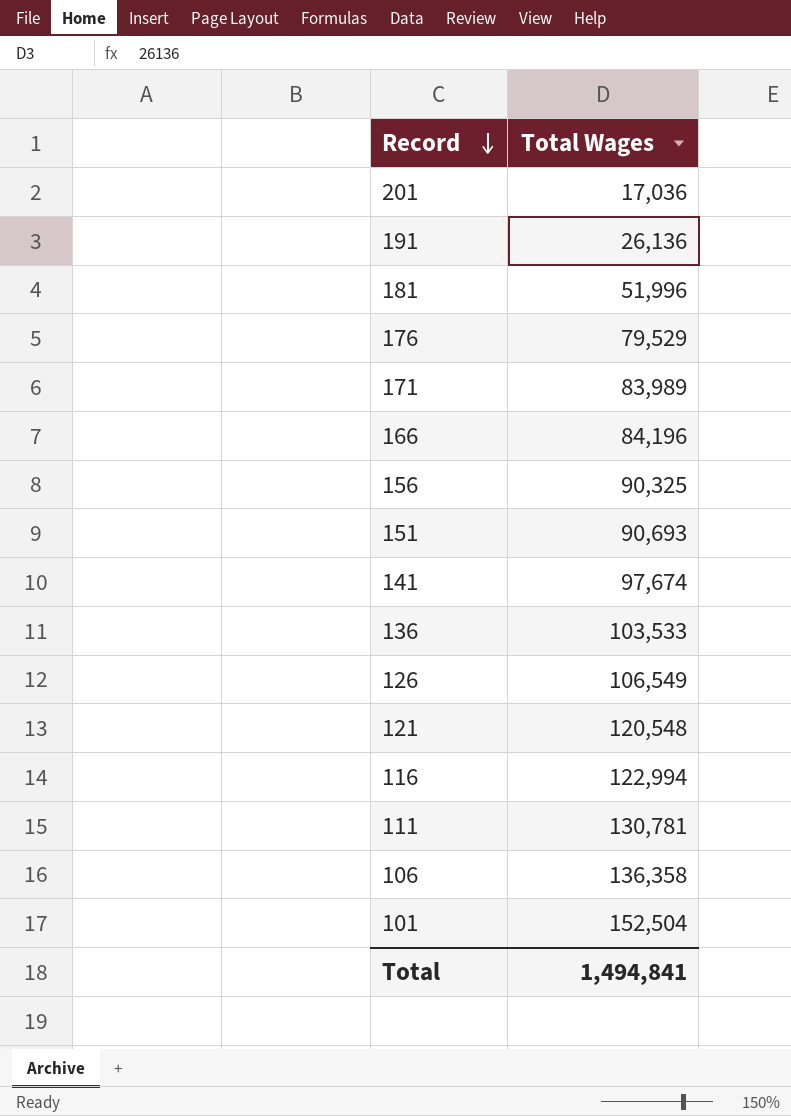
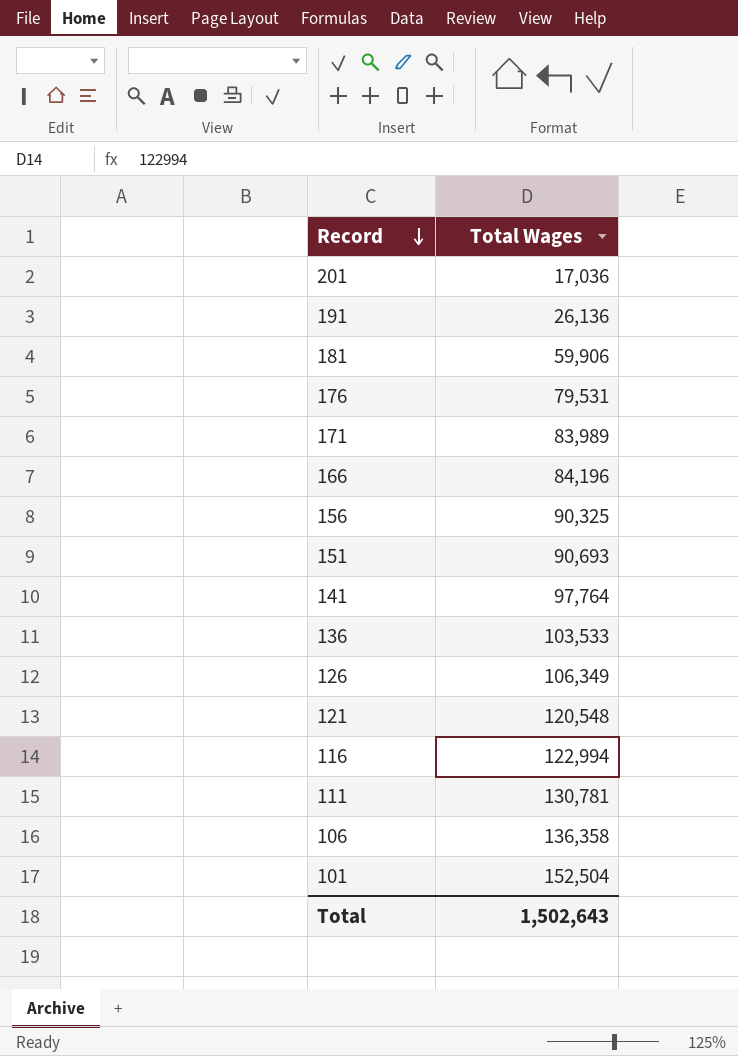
181 | Total Wages: 51,996 -> 59,906
176 | Total Wages: 79,529 -> 79,531
141 | Total Wages: 97,674 -> 97,764
126 | Total Wages: 106,549 -> 106,349
Total | Total Wages: 1,494,841 -> 1,502,643

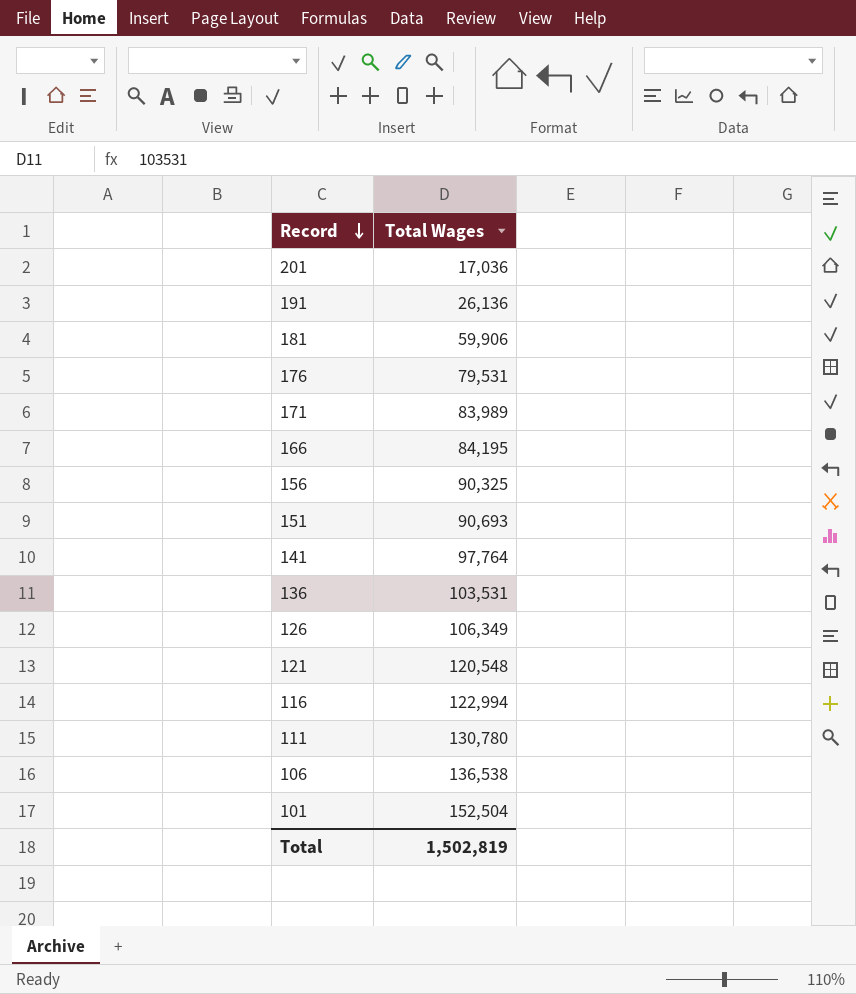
166 | Total Wages: 84,196 -> 84,195
136 | Total Wages: 103,533 -> 103,531
111 | Total Wages: 130,781 -> 130,780
106 | Total Wages: 136,358 -> 136,538
Total | Total Wages: 1,502,643 -> 1,502,819

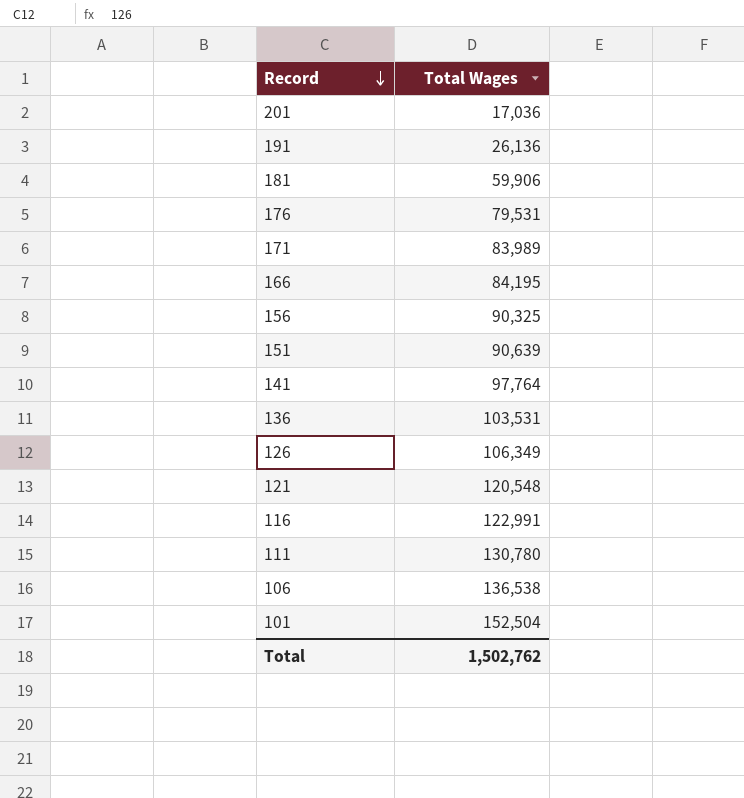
151 | Total Wages: 90,693 -> 90,639
116 | Total Wages: 122,994 -> 122,991
Total | Total Wages: 1,502,819 -> 1,502,762

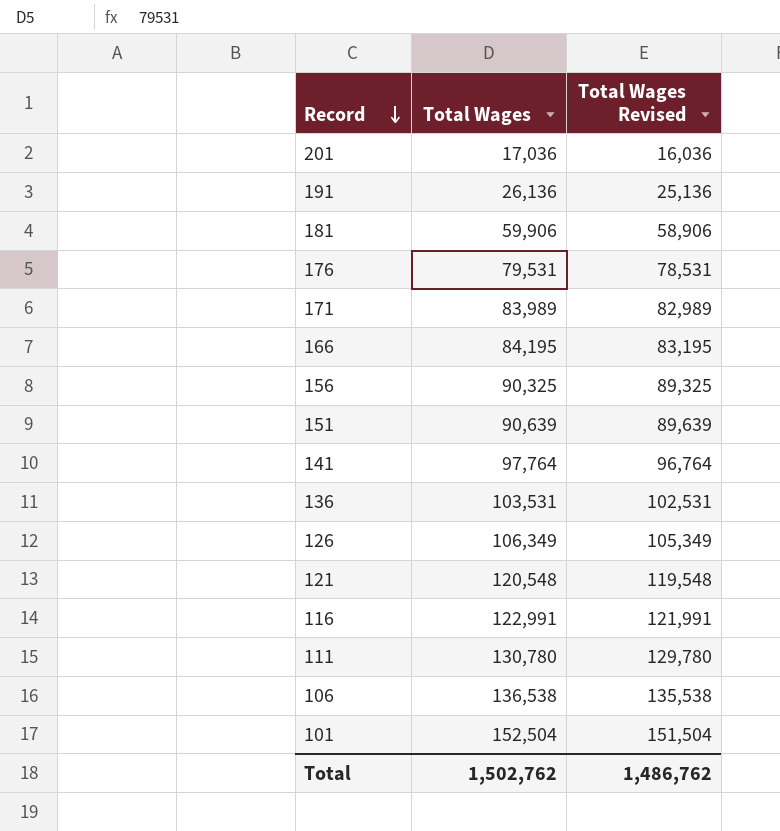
column Total Wages Revised | formula: none -> [Total Wages] - 1000

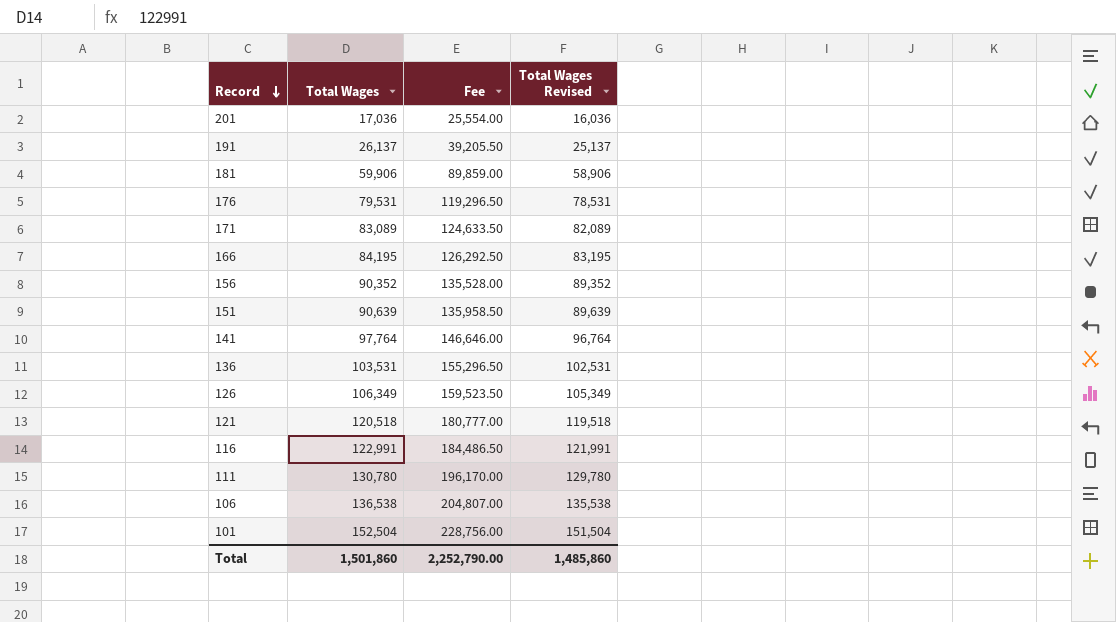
column Fee | formula: none -> [Total Wages] * 1.5
191 | Total Wages: 26,136 -> 26,137
191 | Total Wages Revised: 25,136 -> 25,137
171 | Total Wages: 83,989 -> 83,089
171 | Total Wages Revised: 82,989 -> 82,089
156 | Total Wages: 90,325 -> 90,352
156 | Total Wages Revised: 89,325 -> 89,352
121 | Total Wages: 120,548 -> 120,518
121 | Total Wages Revised: 119,548 -> 119,518
Total | Total Wages: 1,502,762 -> 1,501,860
Total | Total Wages Revised: 1,486,762 -> 1,485,860

